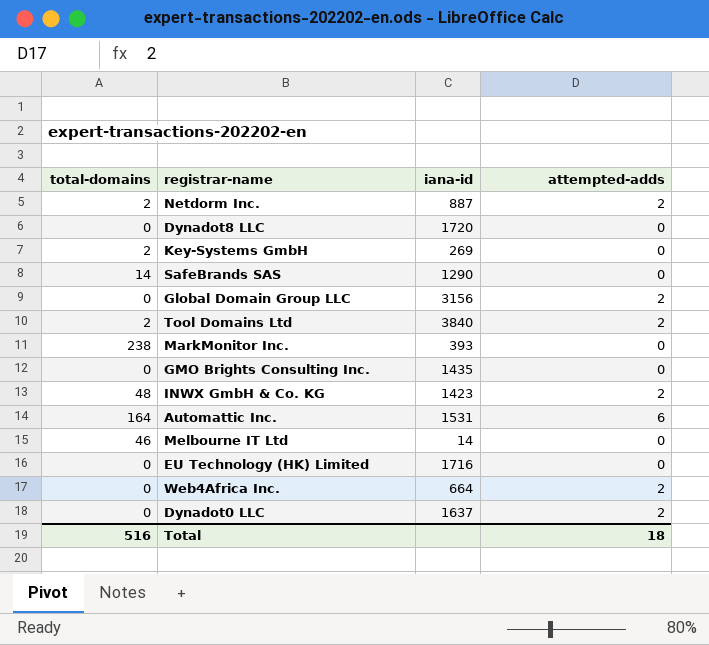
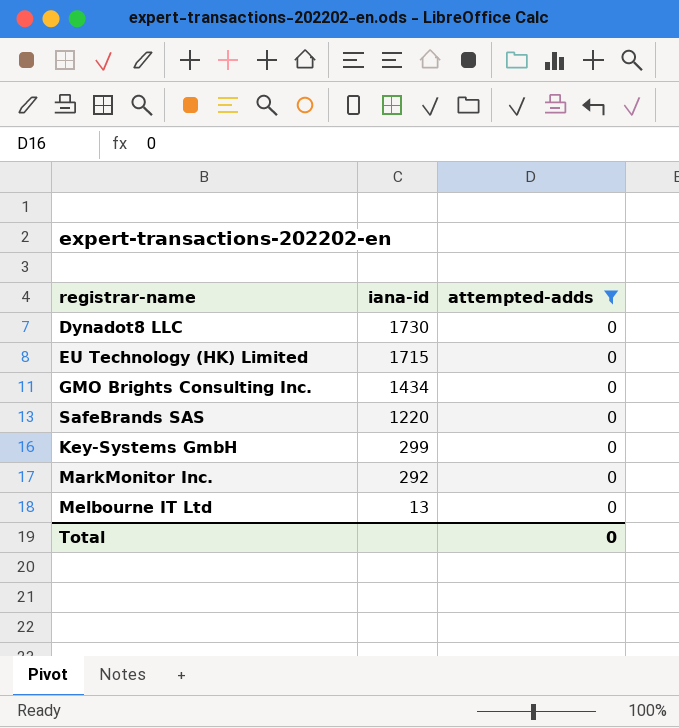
filter: none -> attempted-adds = 0
row order: none -> iana-id descending
column total-domains | position: 1 -> none
Dynadot8 LLC | iana-id: 1720 -> 1730
EU Technology (HK) Limited | iana-id: 1716 -> 1715
GMO Brights Consulting Inc. | iana-id: 1435 -> 1434
SafeBrands SAS | iana-id: 1290 -> 1220
Key-Systems GmbH | iana-id: 269 -> 299
MarkMonitor Inc. | iana-id: 393 -> 292
Melbourne IT Ltd | iana-id: 14 -> 13
Total | attempted-adds: 18 -> 0

